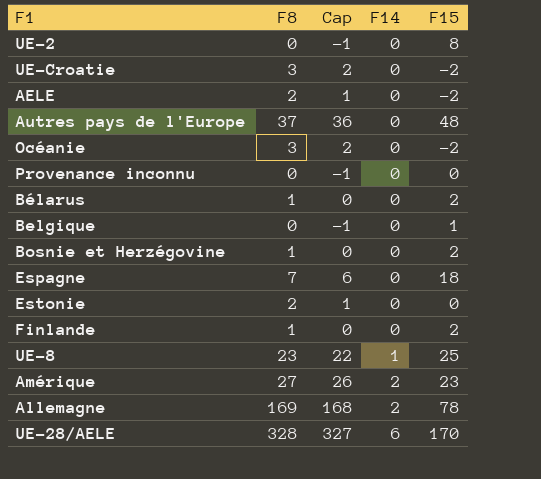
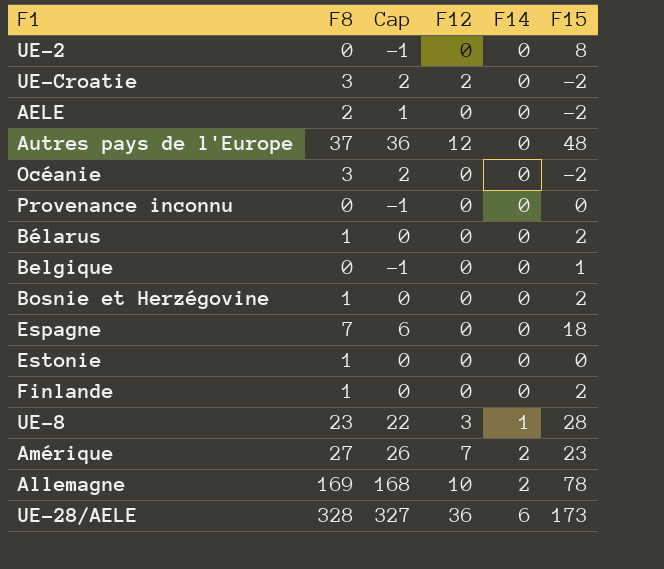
column F12 | position: none -> 4
Estonie | F8: 2 -> 1
Estonie | Cap: 1 -> 0
UE-8 | F15: 25 -> 28
UE-28/AELE | F15: 170 -> 173

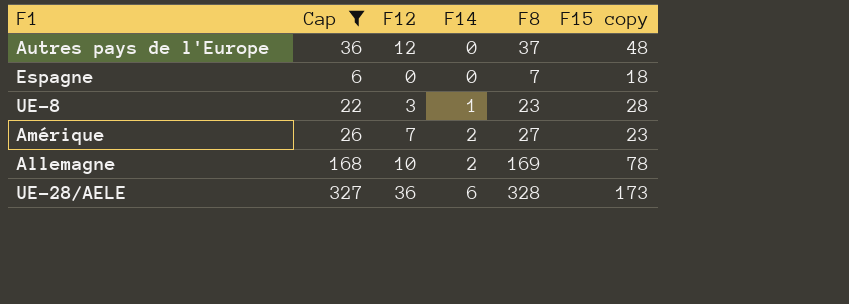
filter: none -> Cap >= 6
column F8 | position: 2 -> 5
column name: F15 -> F15 copy

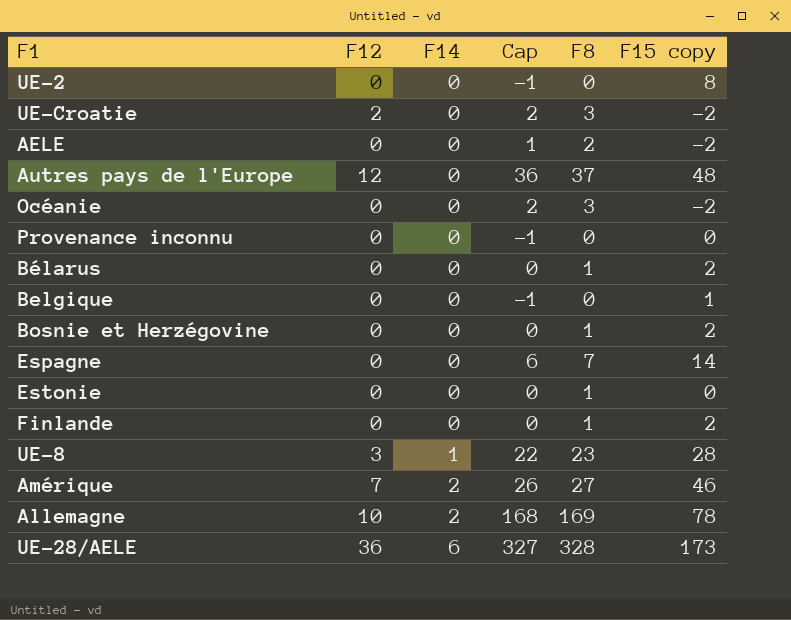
filter: Cap >= 6 -> none
column Cap | position: 2 -> 4
Espagne | F15 copy: 18 -> 14
Amérique | F15 copy: 23 -> 46

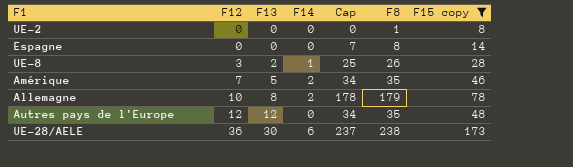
filter: none -> F15 copy >= 8
row order: F14 ascending -> F12 ascending
column F13 | position: none -> 3
UE-2 | Cap: -1 -> 0
UE-2 | F8: 0 -> 1
Espagne | Cap: 6 -> 7
Espagne | F8: 7 -> 8
UE-8 | Cap: 22 -> 25
UE-8 | F8: 23 -> 26
Amérique | Cap: 26 -> 34
Amérique | F8: 27 -> 35
Allemagne | Cap: 168 -> 178
Allemagne | F8: 169 -> 179
Autres pays de l'Europe | Cap: 36 -> 34
Autres pays de l'Europe | F8: 37 -> 35
UE-28/AELE | Cap: 327 -> 237
UE-28/AELE | F8: 328 -> 238

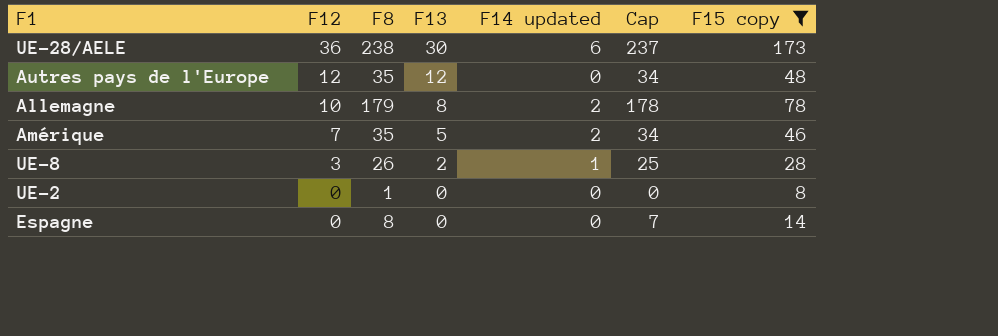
row order: F12 ascending -> F12 descending
column F8 | position: 6 -> 3
column name: F14 -> F14 updated

